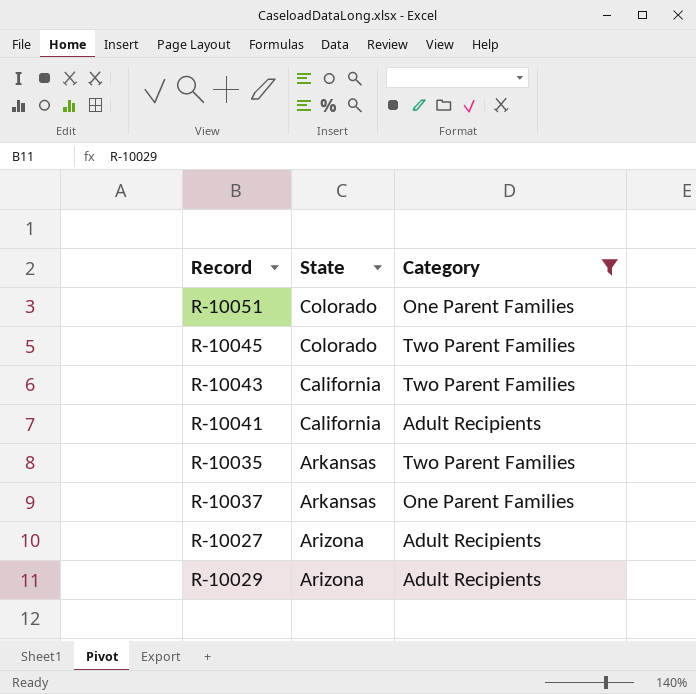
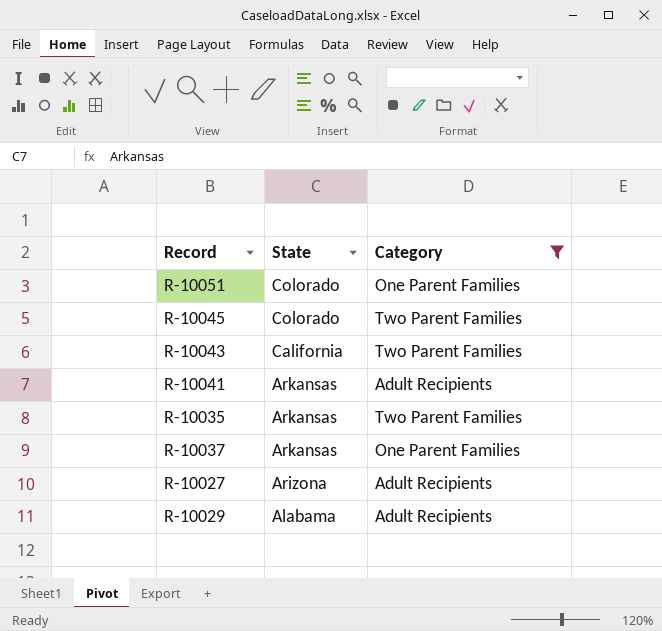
R-10041 | State: California -> Arkansas
R-10029 | State: Arizona -> Alabama

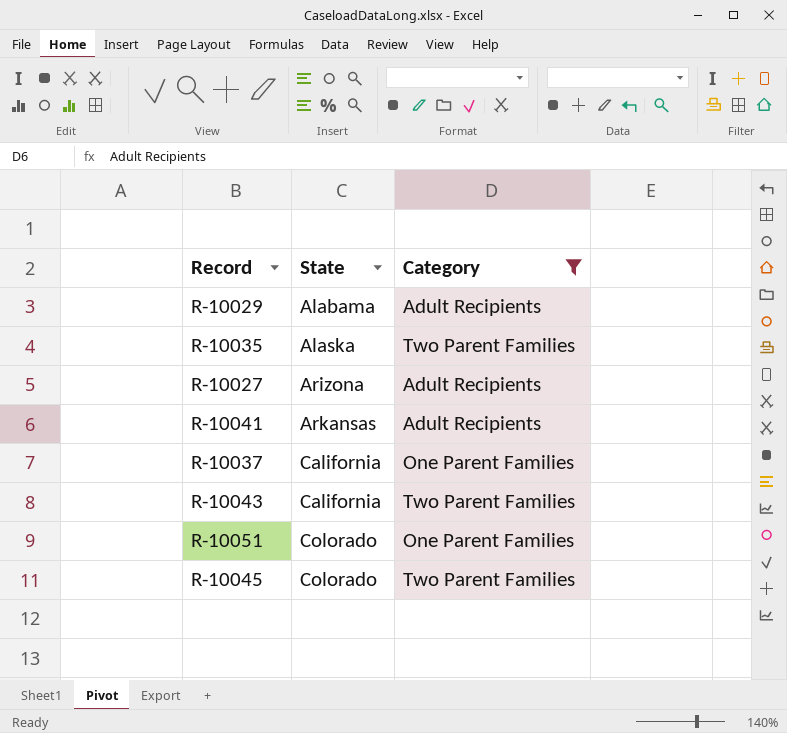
row order: State descending -> State ascending
R-10035 | State: Arkansas -> Alaska
R-10037 | State: Arkansas -> California

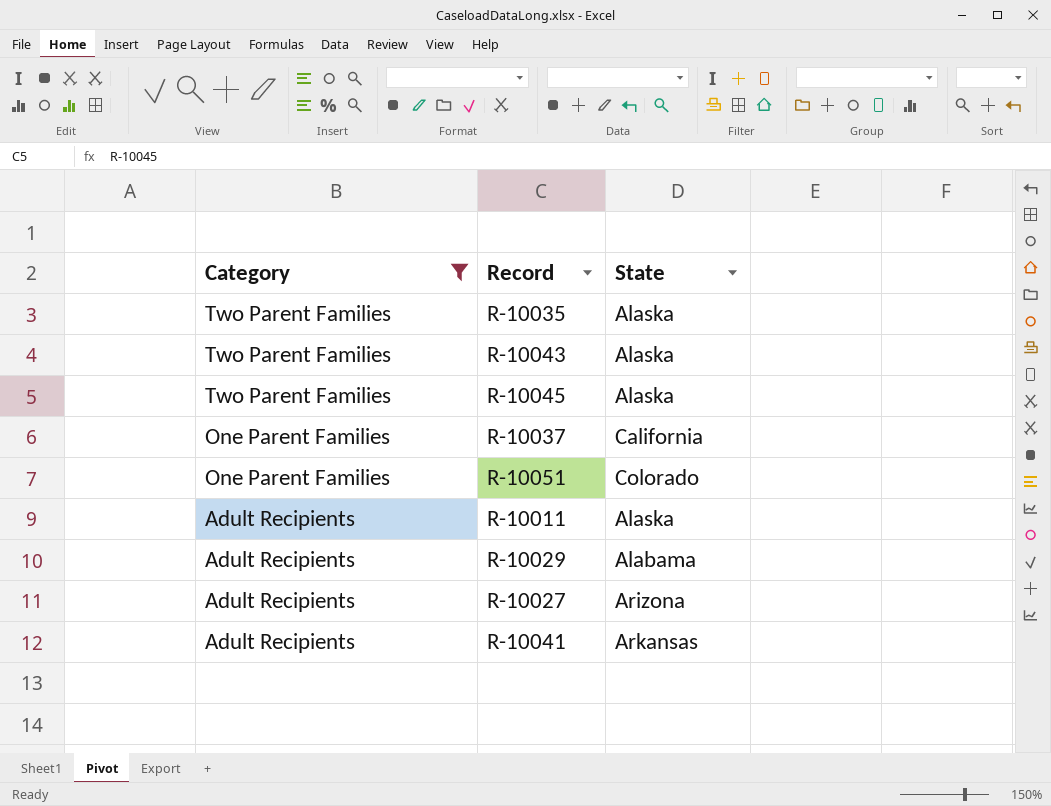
row order: State ascending -> Category descending
column Category | position: 3 -> 1
R-10043 | State: California -> Alaska
R-10045 | State: Colorado -> Alaska
row R-10011: none -> Adult Recipients | Alaska

